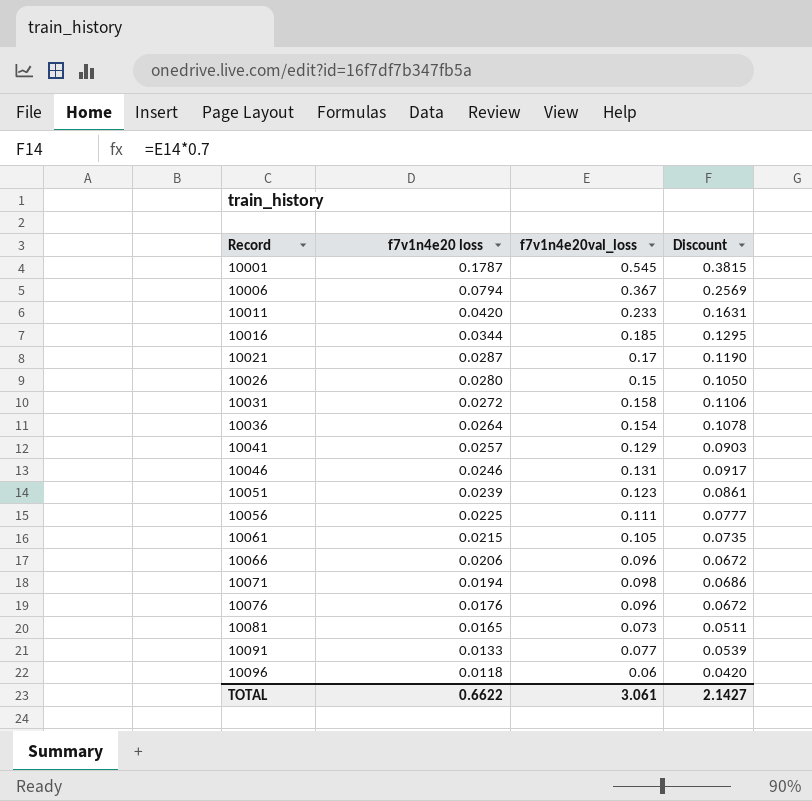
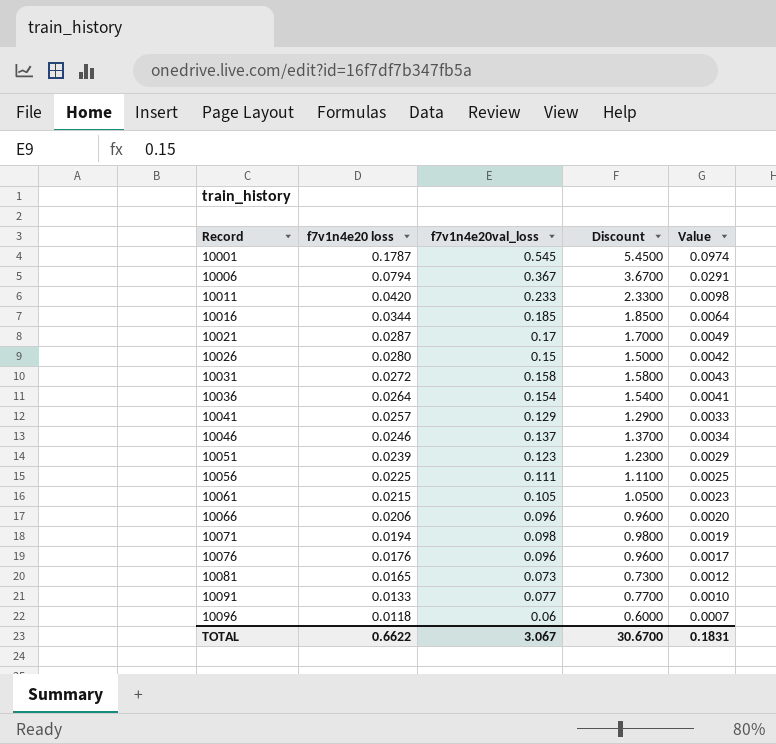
column Discount | formula: [f7v1n4e20val_loss] * 0.7 -> [f7v1n4e20val_loss] * 10
column Value | formula: none -> [f7v1n4e20 loss] * [f7v1n4e20val_loss]
10046 | f7v1n4e20val_loss: 0.131 -> 0.137
TOTAL | f7v1n4e20val_loss: 3.061 -> 3.067
TOTAL | Discount: 2.1427 -> 30.6700

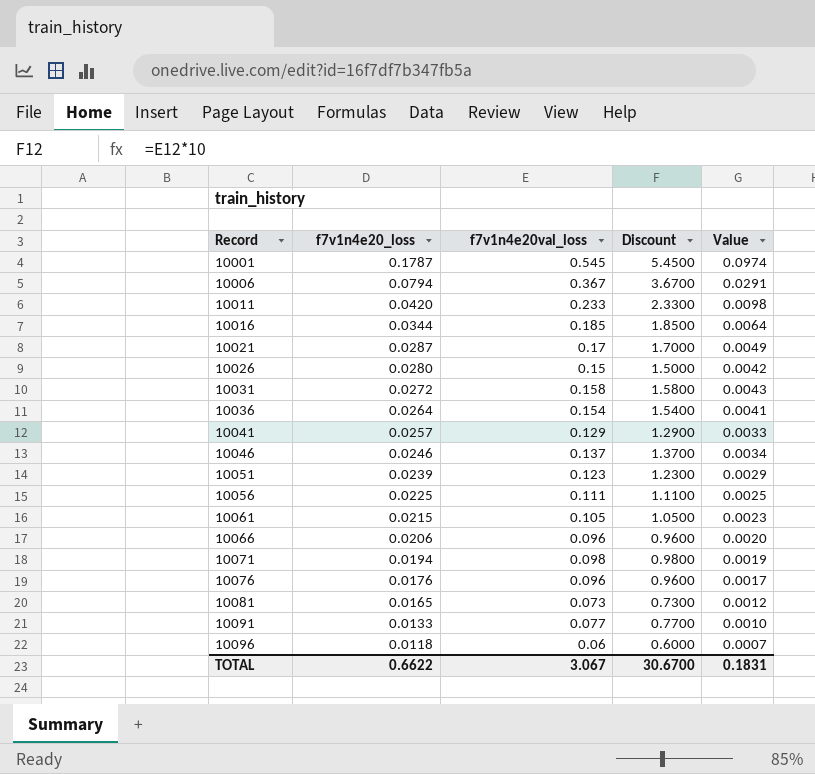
column name: f7v1n4e20 loss -> f7v1n4e20_loss

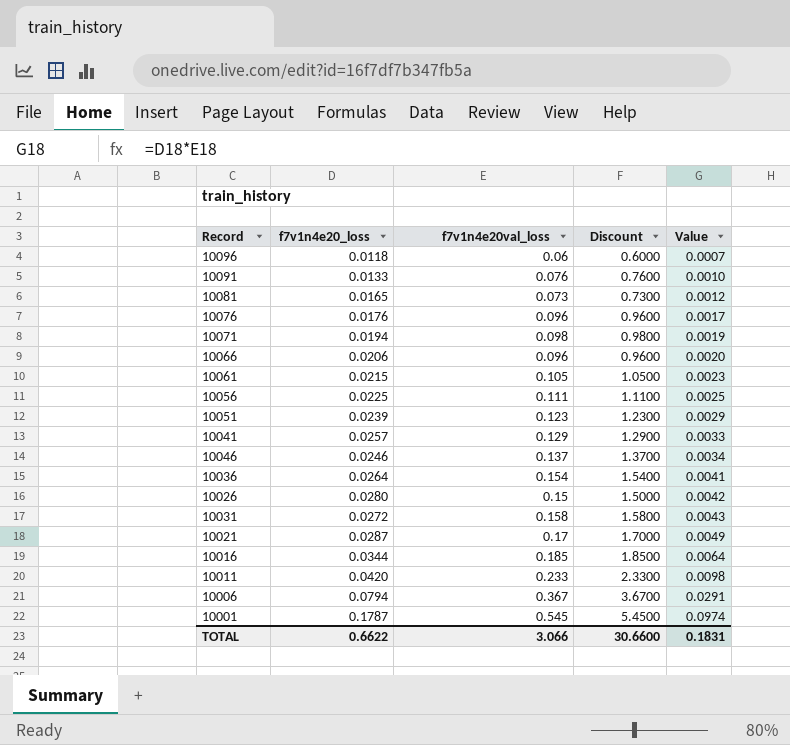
row order: Record ascending -> Value ascending
10091 | f7v1n4e20val_loss: 0.077 -> 0.076
10091 | Discount: 0.7700 -> 0.7600
TOTAL | f7v1n4e20val_loss: 3.067 -> 3.066
TOTAL | Discount: 30.6700 -> 30.6600

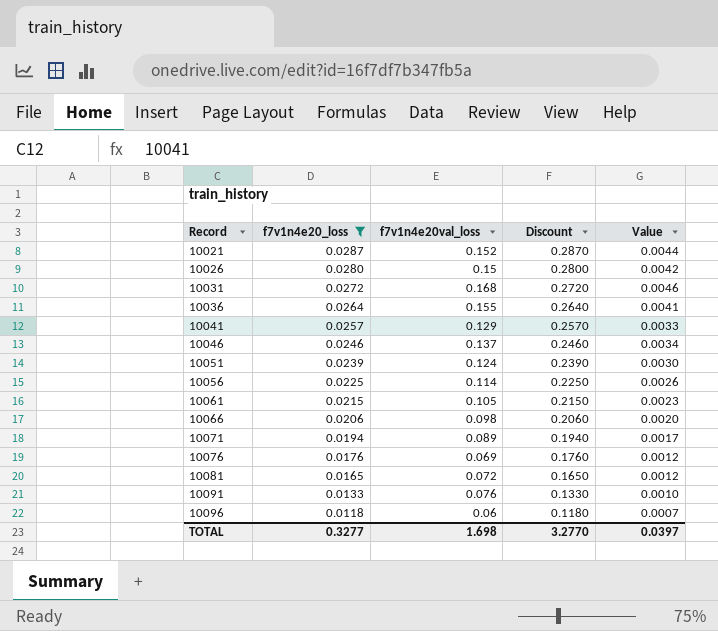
filter: none -> f7v1n4e20_loss <= 0.0287
row order: Value ascending -> Record ascending
column Discount | formula: [f7v1n4e20val_loss] * 10 -> [f7v1n4e20_loss] * 10
10021 | f7v1n4e20val_loss: 0.17 -> 0.152
10021 | Value: 0.0049 -> 0.0044
10031 | f7v1n4e20val_loss: 0.158 -> 0.168
10031 | Value: 0.0043 -> 0.0046
10036 | f7v1n4e20val_loss: 0.154 -> 0.155
10051 | f7v1n4e20val_loss: 0.123 -> 0.124
10051 | Value: 0.0029 -> 0.0030
10056 | f7v1n4e20val_loss: 0.111 -> 0.114
10056 | Value: 0.0025 -> 0.0026
10066 | f7v1n4e20val_loss: 0.096 -> 0.098
10071 | f7v1n4e20val_loss: 0.098 -> 0.089
10071 | Value: 0.0019 -> 0.0017
10076 | f7v1n4e20val_loss: 0.096 -> 0.069
10076 | Value: 0.0017 -> 0.0012
10081 | f7v1n4e20val_loss: 0.073 -> 0.072
TOTAL | f7v1n4e20_loss: 0.6622 -> 0.3277
TOTAL | f7v1n4e20val_loss: 3.066 -> 1.698
TOTAL | Discount: 30.6600 -> 3.2770
TOTAL | Value: 0.1831 -> 0.0397

